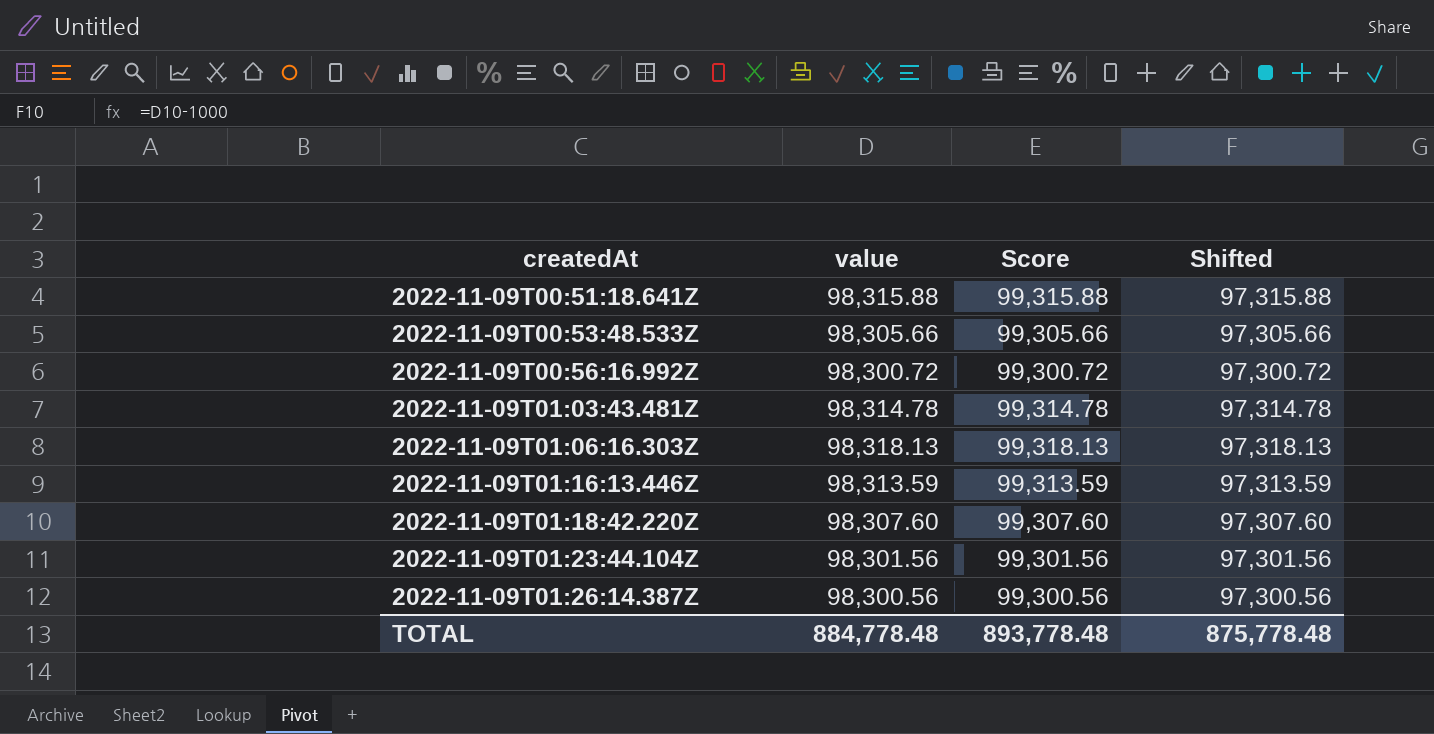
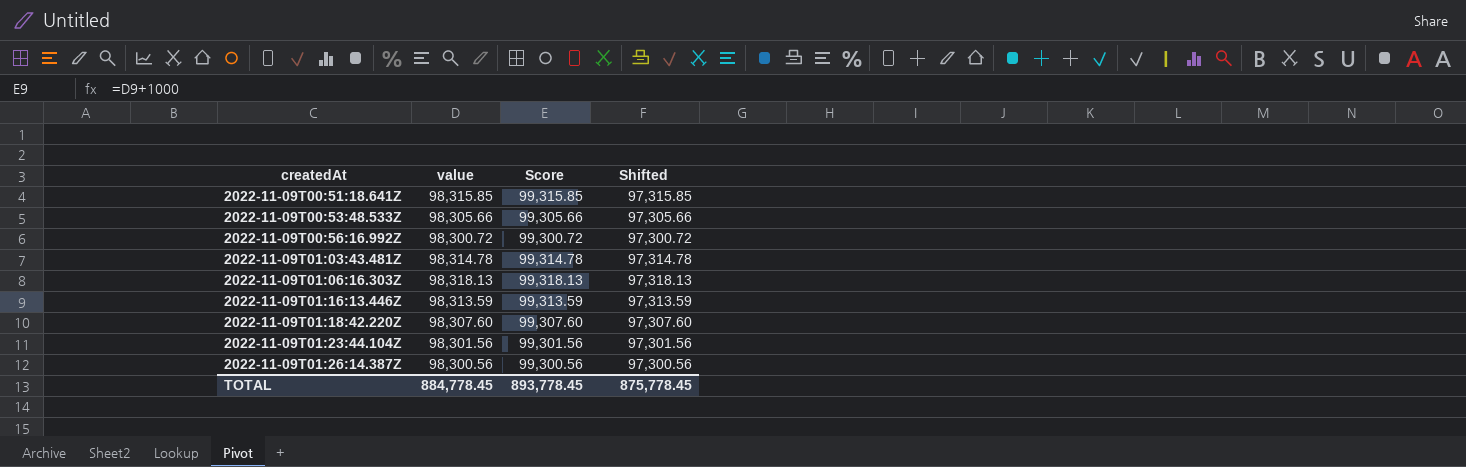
2022-11-09T00:51:18.641Z | value: 98,315.88 -> 98,315.85
2022-11-09T00:51:18.641Z | Score: 99,315.88 -> 99,315.85
2022-11-09T00:51:18.641Z | Shifted: 97,315.88 -> 97,315.85
TOTAL | value: 884,778.48 -> 884,778.45
TOTAL | Score: 893,778.48 -> 893,778.45
TOTAL | Shifted: 875,778.48 -> 875,778.45

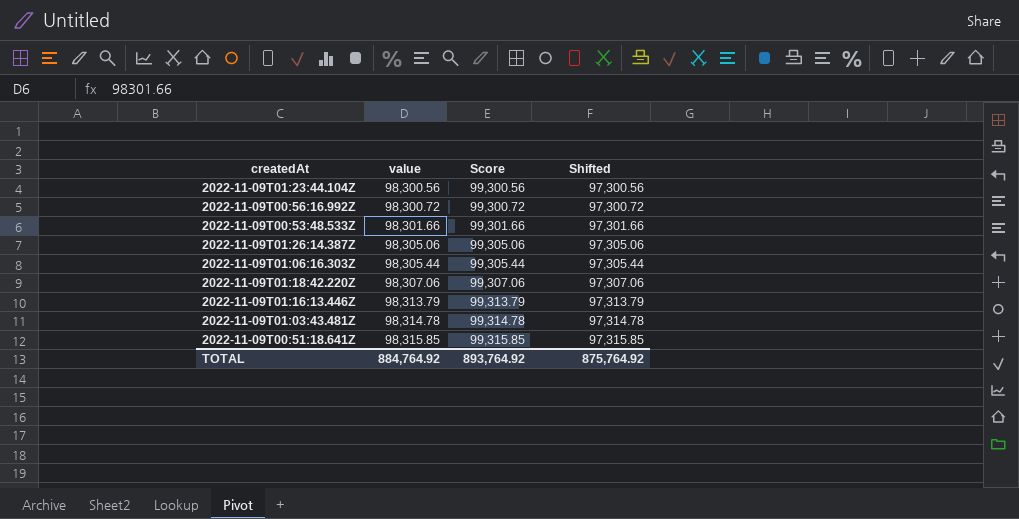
row order: createdAt ascending -> value ascending
2022-11-09T01:23:44.104Z | value: 98,301.56 -> 98,300.56
2022-11-09T01:23:44.104Z | Score: 99,301.56 -> 99,300.56
2022-11-09T01:23:44.104Z | Shifted: 97,301.56 -> 97,300.56
2022-11-09T00:53:48.533Z | value: 98,305.66 -> 98,301.66
2022-11-09T00:53:48.533Z | Score: 99,305.66 -> 99,301.66
2022-11-09T00:53:48.533Z | Shifted: 97,305.66 -> 97,301.66
2022-11-09T01:26:14.387Z | value: 98,300.56 -> 98,305.06
2022-11-09T01:26:14.387Z | Score: 99,300.56 -> 99,305.06
2022-11-09T01:26:14.387Z | Shifted: 97,300.56 -> 97,305.06
2022-11-09T01:06:16.303Z | value: 98,318.13 -> 98,305.44
2022-11-09T01:06:16.303Z | Score: 99,318.13 -> 99,305.44
2022-11-09T01:06:16.303Z | Shifted: 97,318.13 -> 97,305.44
2022-11-09T01:18:42.220Z | value: 98,307.60 -> 98,307.06
2022-11-09T01:18:42.220Z | Score: 99,307.60 -> 99,307.06
2022-11-09T01:18:42.220Z | Shifted: 97,307.60 -> 97,307.06
2022-11-09T01:16:13.446Z | value: 98,313.59 -> 98,313.79
2022-11-09T01:16:13.446Z | Score: 99,313.59 -> 99,313.79
2022-11-09T01:16:13.446Z | Shifted: 97,313.59 -> 97,313.79
TOTAL | value: 884,778.45 -> 884,764.92
TOTAL | Score: 893,778.45 -> 893,764.92
TOTAL | Shifted: 875,778.45 -> 875,764.92

